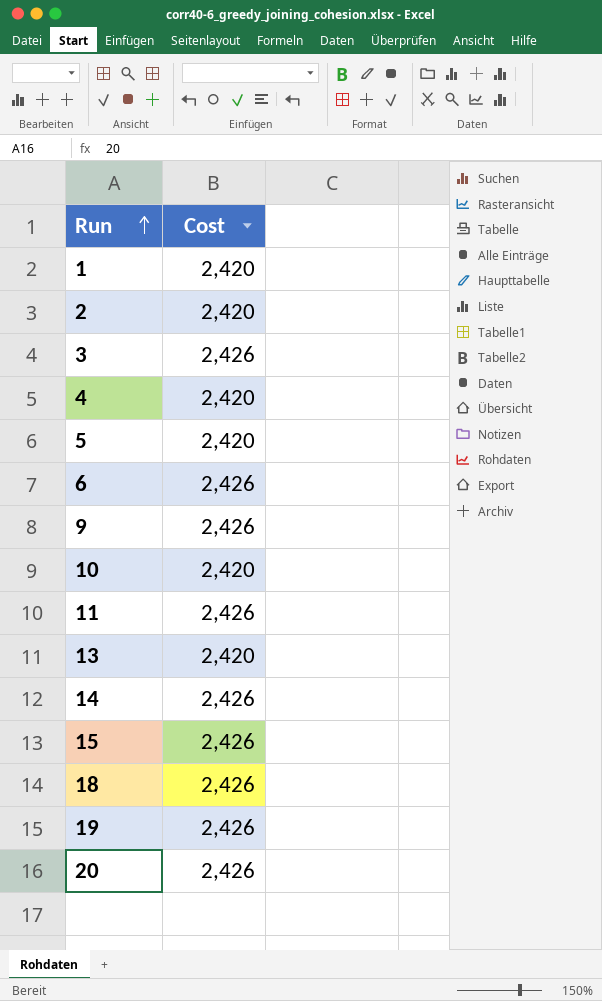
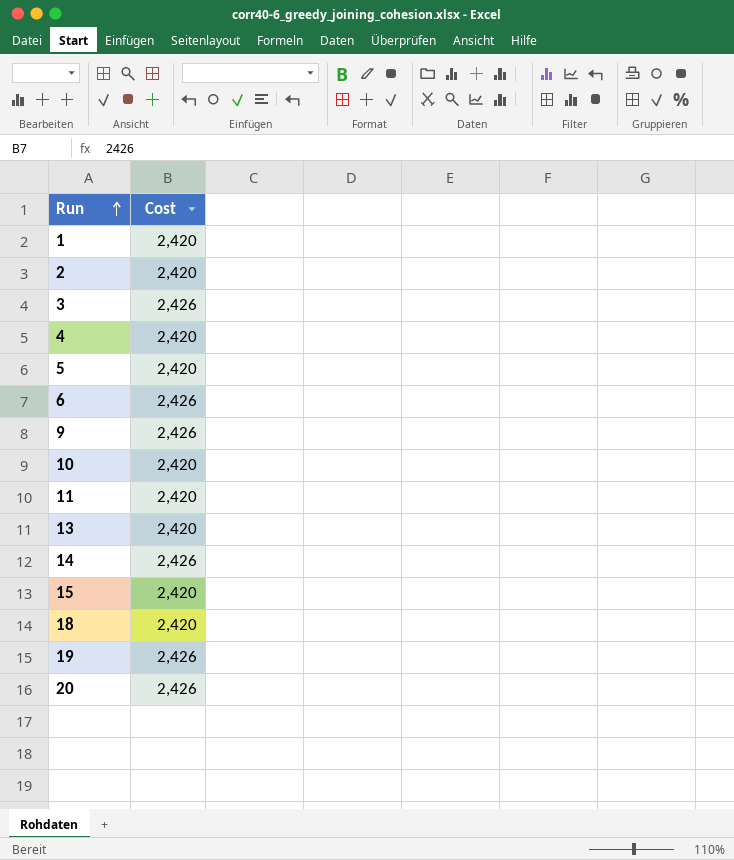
11 | Cost: 2,426 -> 2,420
15 | Cost: 2,426 -> 2,420
18 | Cost: 2,426 -> 2,420

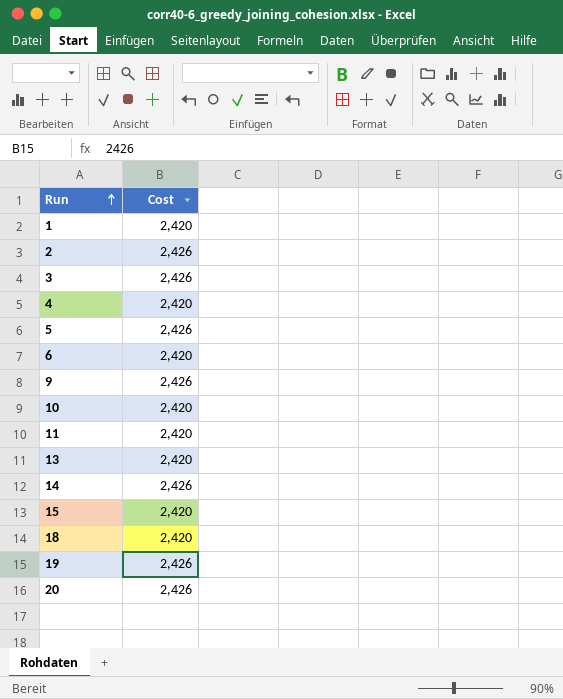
2 | Cost: 2,420 -> 2,426
5 | Cost: 2,420 -> 2,426
6 | Cost: 2,426 -> 2,420

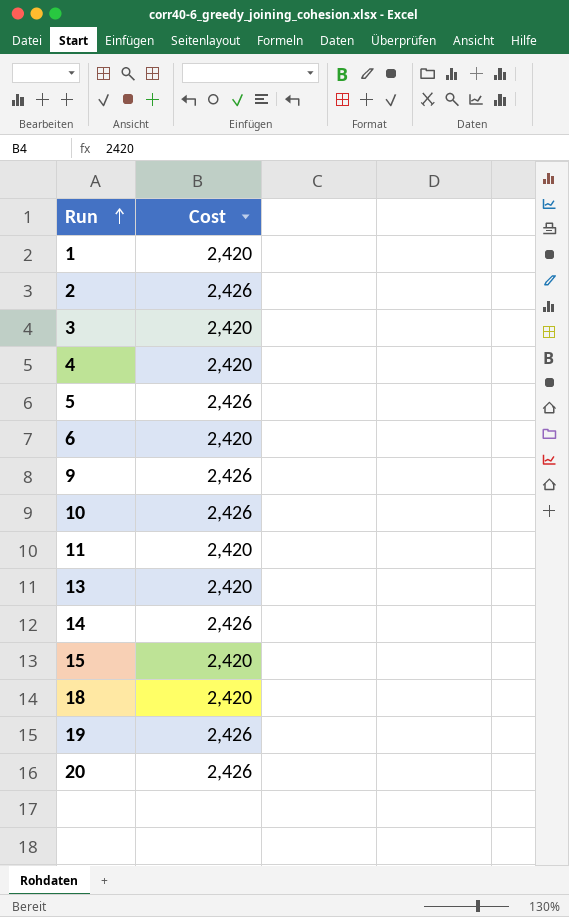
3 | Cost: 2,426 -> 2,420
10 | Cost: 2,420 -> 2,426

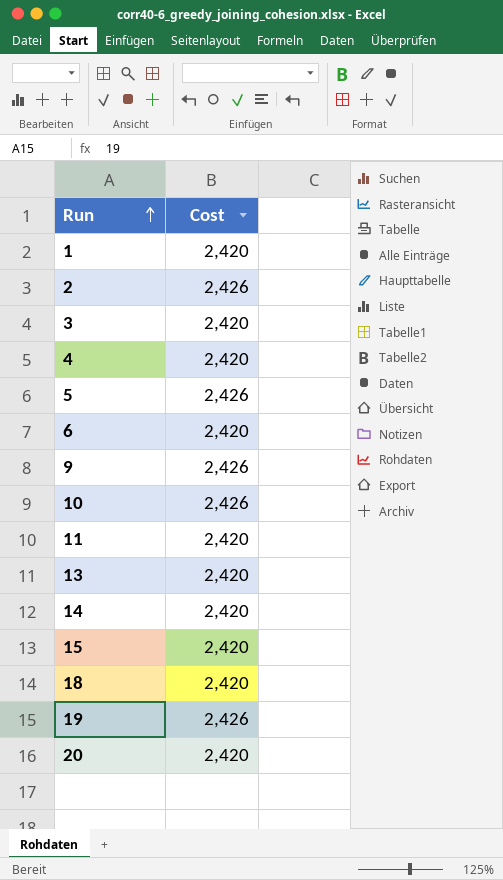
14 | Cost: 2,426 -> 2,420
20 | Cost: 2,426 -> 2,420

